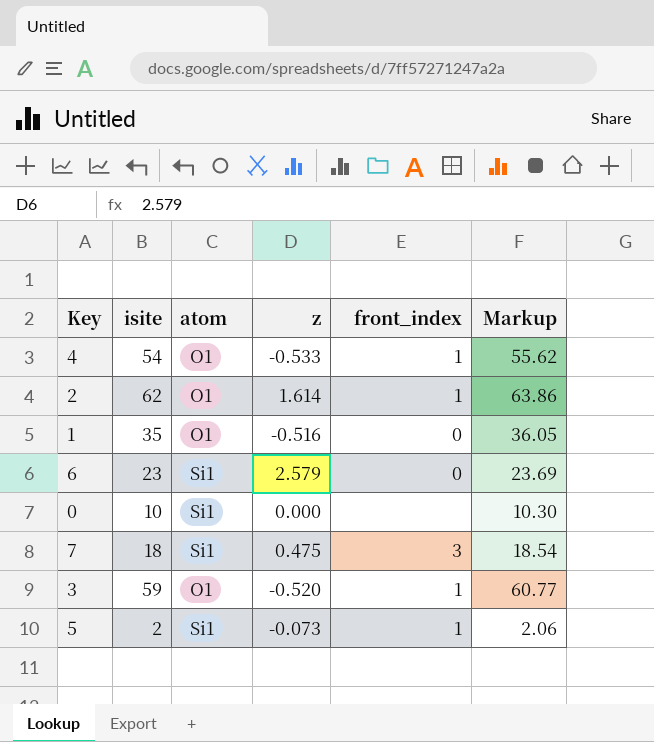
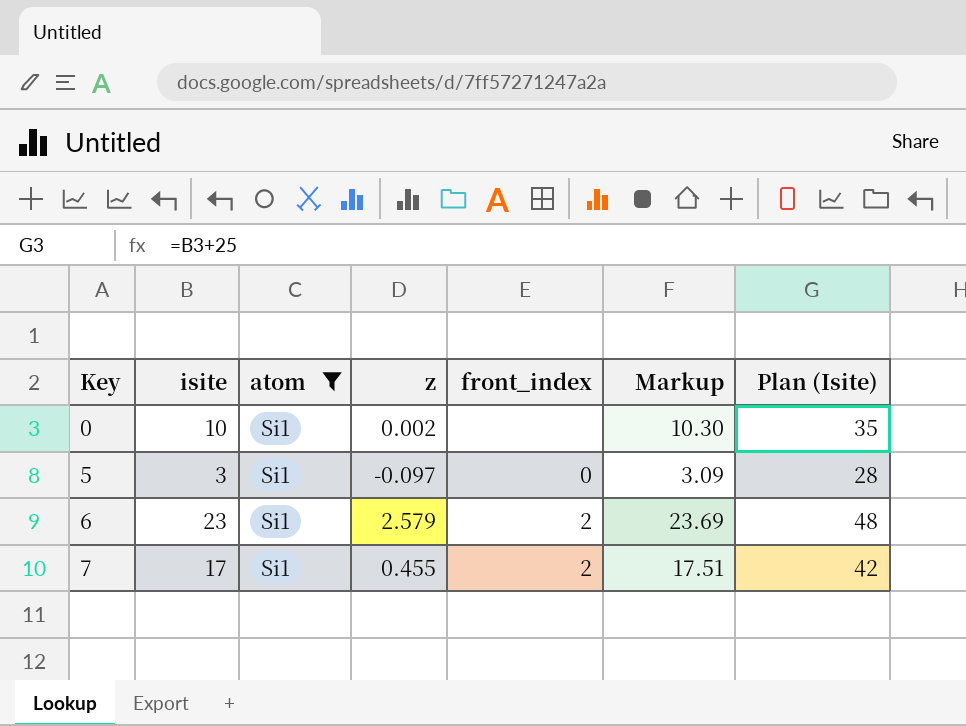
filter: none -> atom = Si1
row order: none -> Key ascending
column Plan (Isite) | formula: none -> [isite] + 25
0 | z: 0.000 -> 0.002
5 | isite: 2 -> 3
5 | z: -0.073 -> -0.097
5 | front_index: 1 -> 0
5 | Markup: 2.06 -> 3.09
6 | front_index: 0 -> 2
7 | isite: 18 -> 17
7 | z: 0.475 -> 0.455
7 | front_index: 3 -> 2
7 | Markup: 18.54 -> 17.51

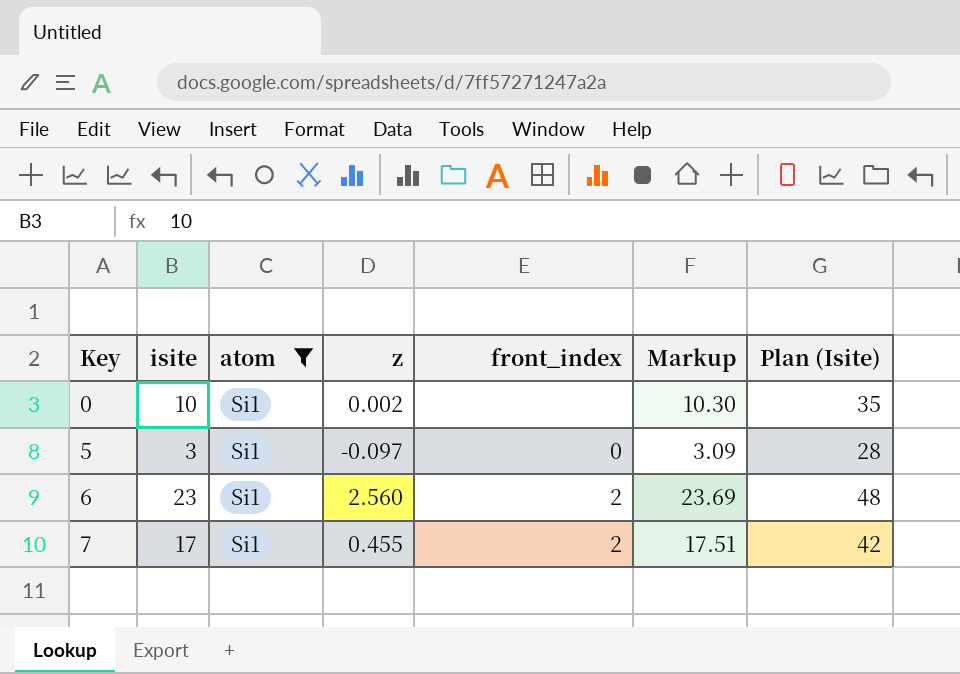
6 | z: 2.579 -> 2.560

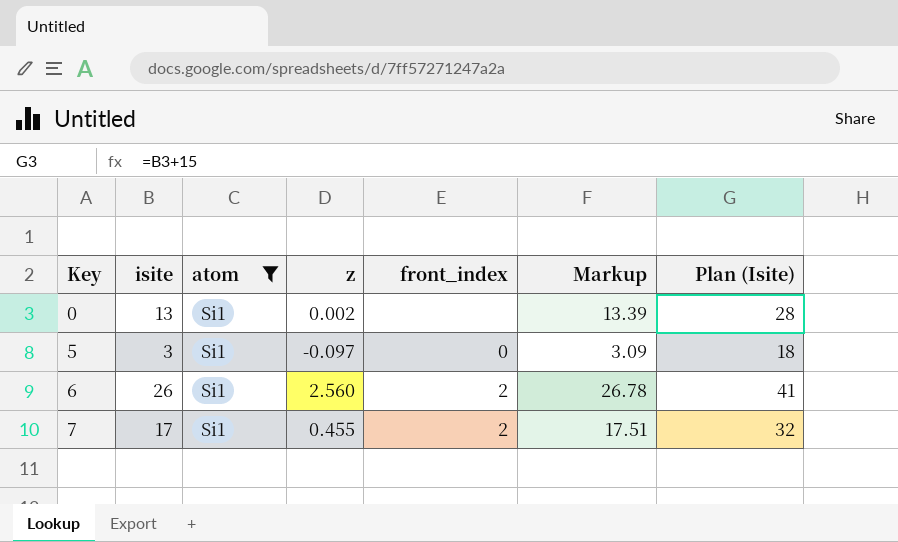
column Plan (Isite) | formula: [isite] + 25 -> [isite] + 15
0 | isite: 10 -> 13
0 | Markup: 10.30 -> 13.39
6 | isite: 23 -> 26
6 | Markup: 23.69 -> 26.78

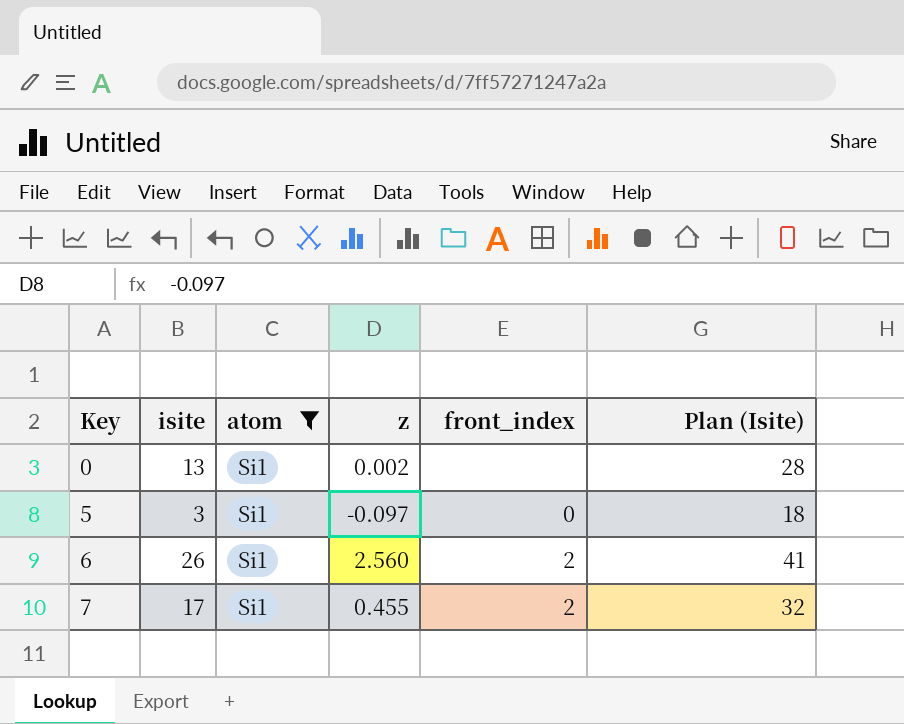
column Markup | formula: [isite] * 1.03 -> none

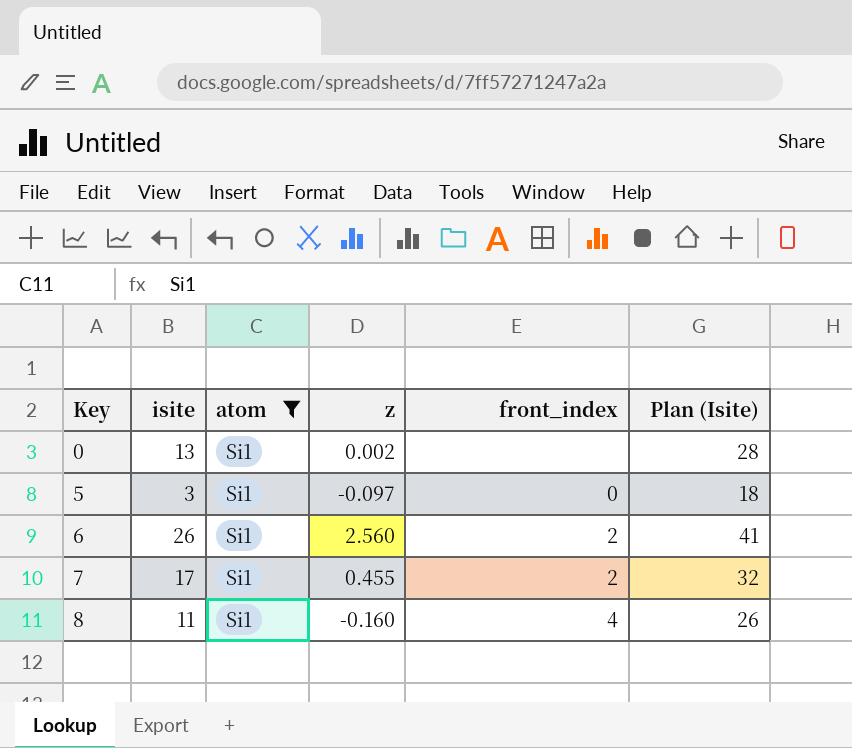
row 8: none -> 11 | Si1 | -0.160 | 4 | 26

